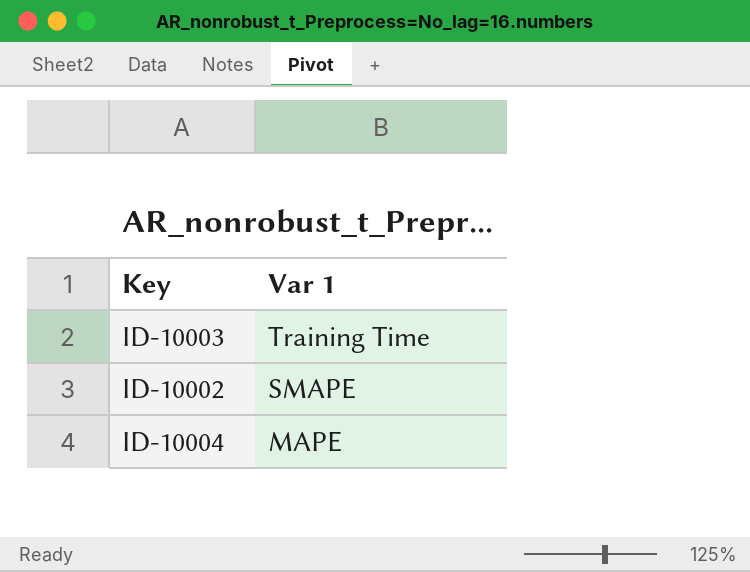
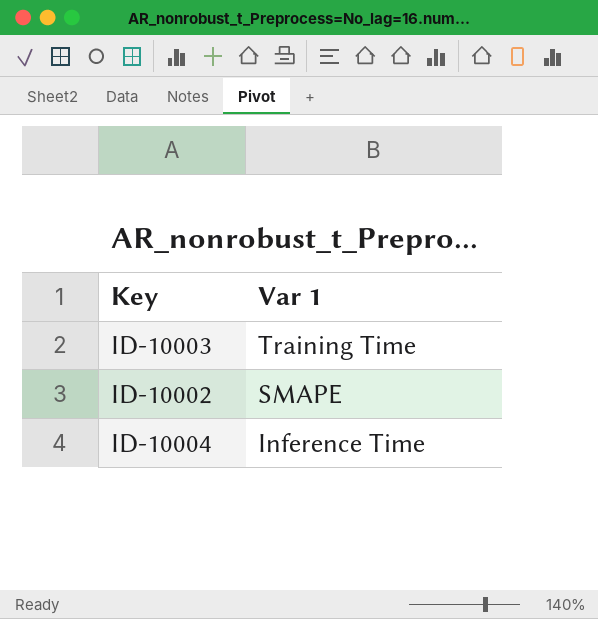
ID-10004 | Var 1: MAPE -> Inference Time

